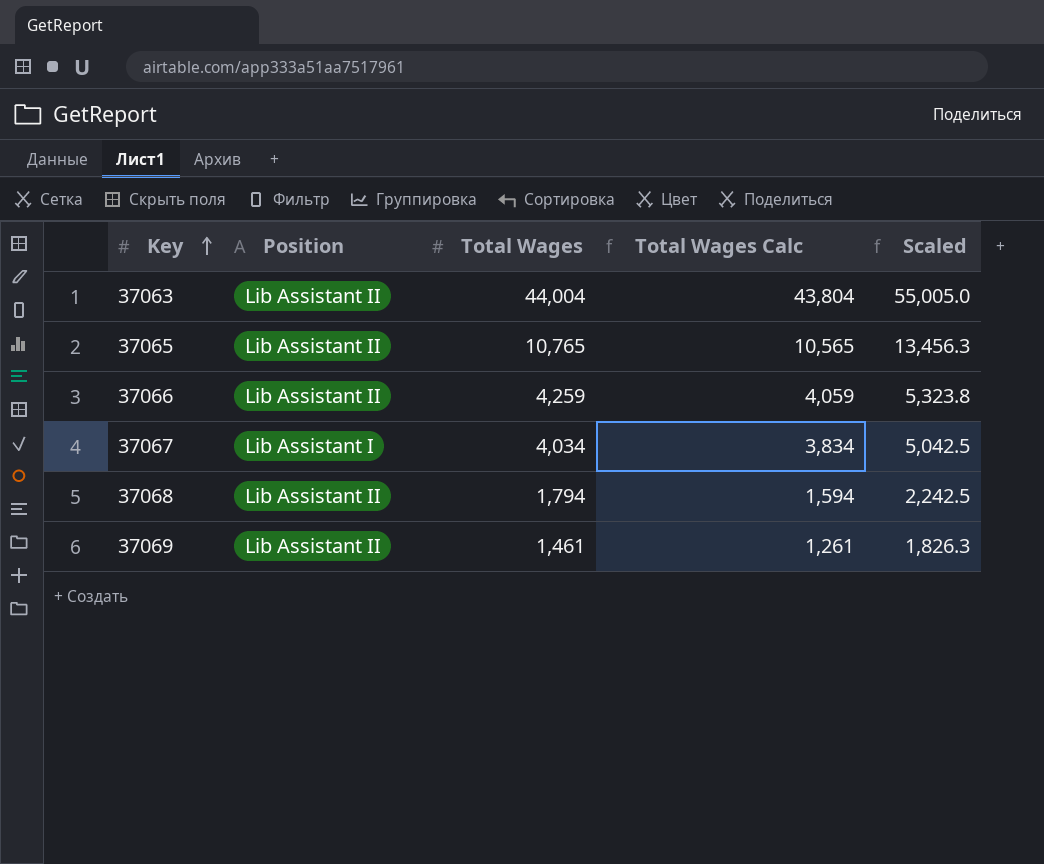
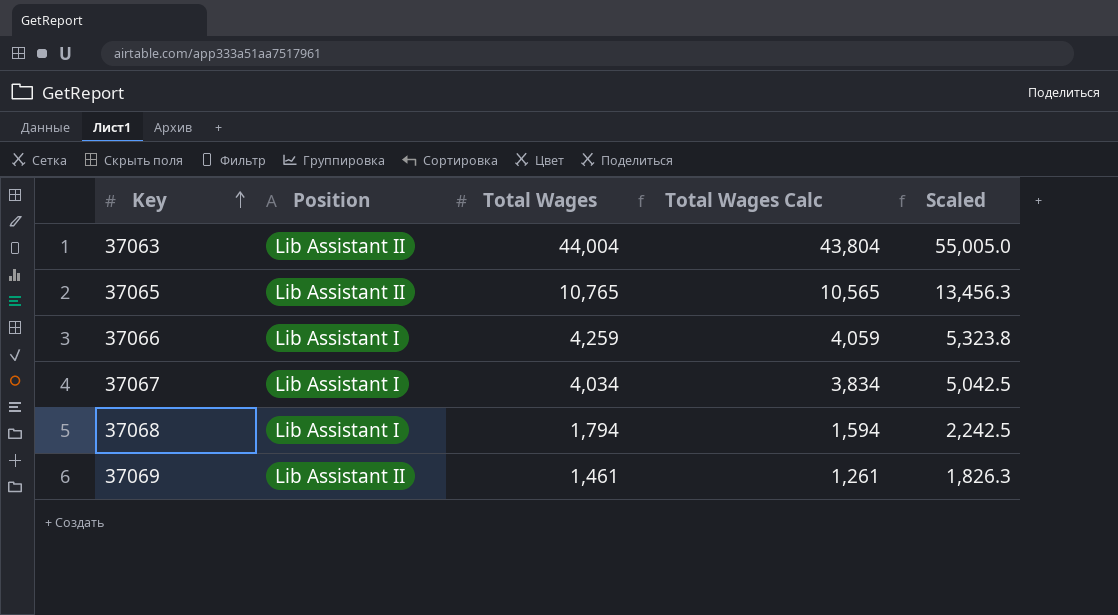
37066 | Position: Lib Assistant II -> Lib Assistant I
37068 | Position: Lib Assistant II -> Lib Assistant I

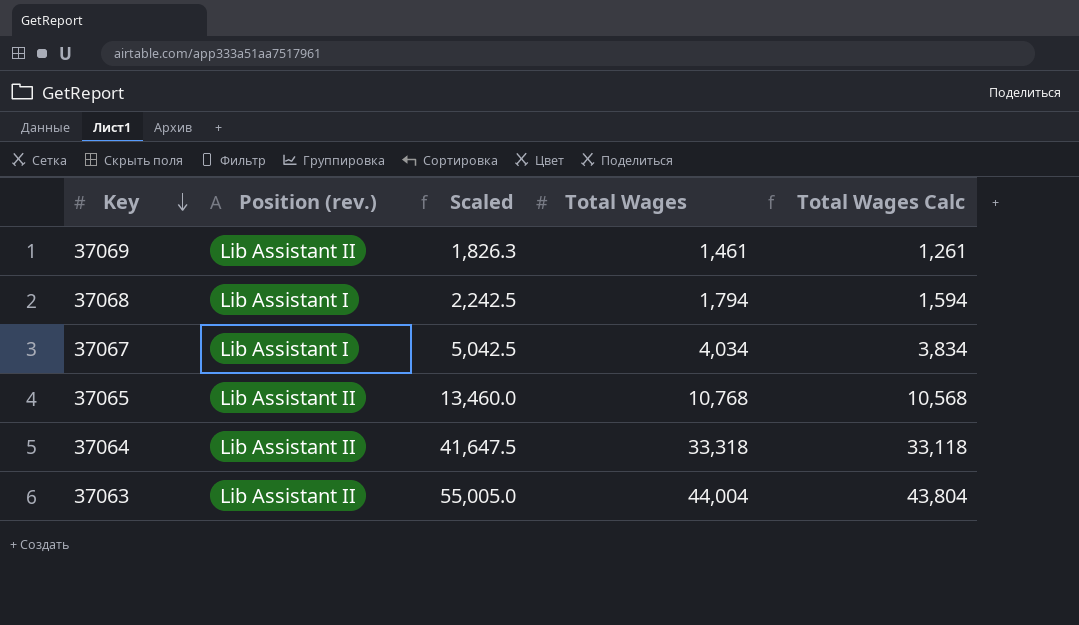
row order: Key ascending -> Key descending
column name: Position -> Position (rev.)
column Scaled | position: 5 -> 3
row 37066: Lib Assistant I | 4,259 | 4,059 | 5,323.8 -> none
37065 | Scaled: 13,456.3 -> 13,460.0
37065 | Total Wages: 10,765 -> 10,768
37065 | Total Wages Calc: 10,565 -> 10,568
row 37064: none -> Lib Assistant II | 41,647.5 | 33,318 | 33,118

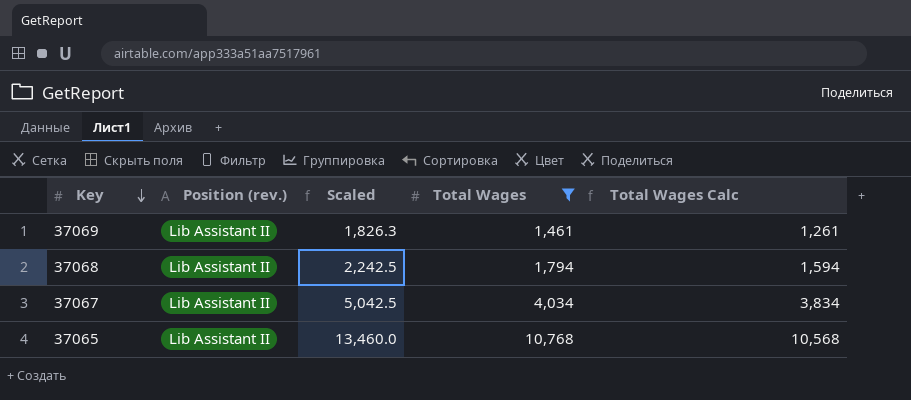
filter: none -> Total Wages <= 10,768
37068 | Position (rev.): Lib Assistant I -> Lib Assistant II
37067 | Position (rev.): Lib Assistant I -> Lib Assistant II

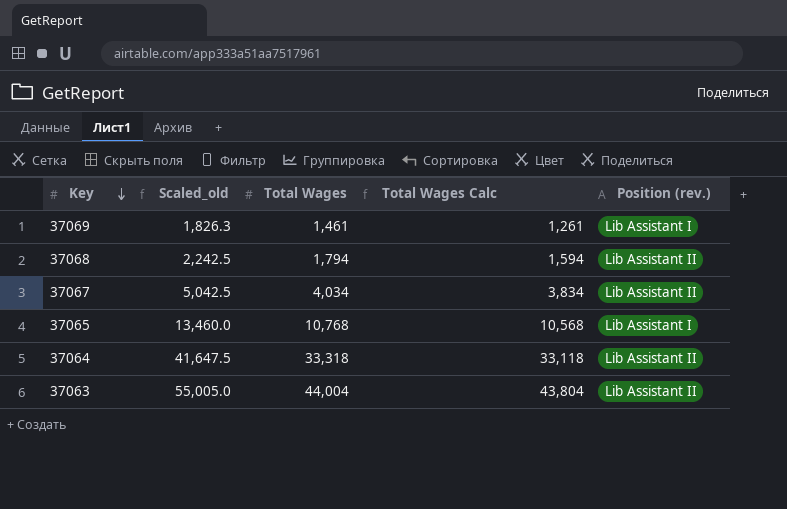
filter: Total Wages <= 10,768 -> none
column name: Scaled -> Scaled_old
column Position (rev.) | position: 2 -> 5
37069 | Position (rev.): Lib Assistant II -> Lib Assistant I
37065 | Position (rev.): Lib Assistant II -> Lib Assistant I

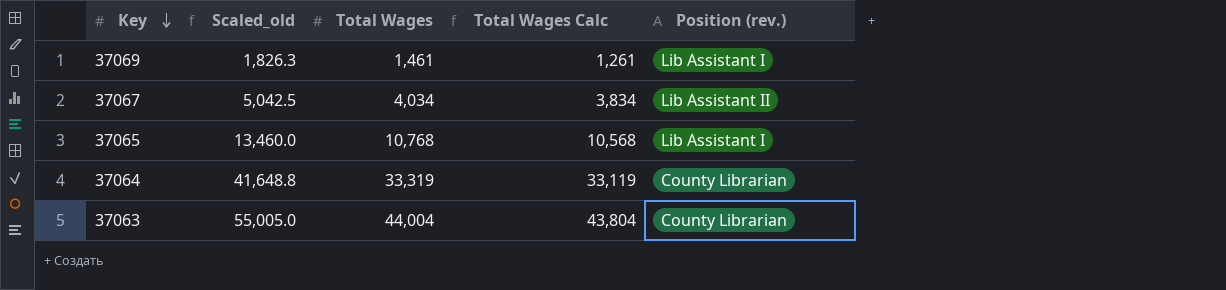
row 37068: 2,242.5 | 1,794 | 1,594 | Lib Assistant II -> none
37064 | Scaled_old: 41,647.5 -> 41,648.8
37064 | Total Wages: 33,318 -> 33,319
37064 | Total Wages Calc: 33,118 -> 33,119
37064 | Position (rev.): Lib Assistant II -> County Librarian
37063 | Position (rev.): Lib Assistant II -> County Librarian

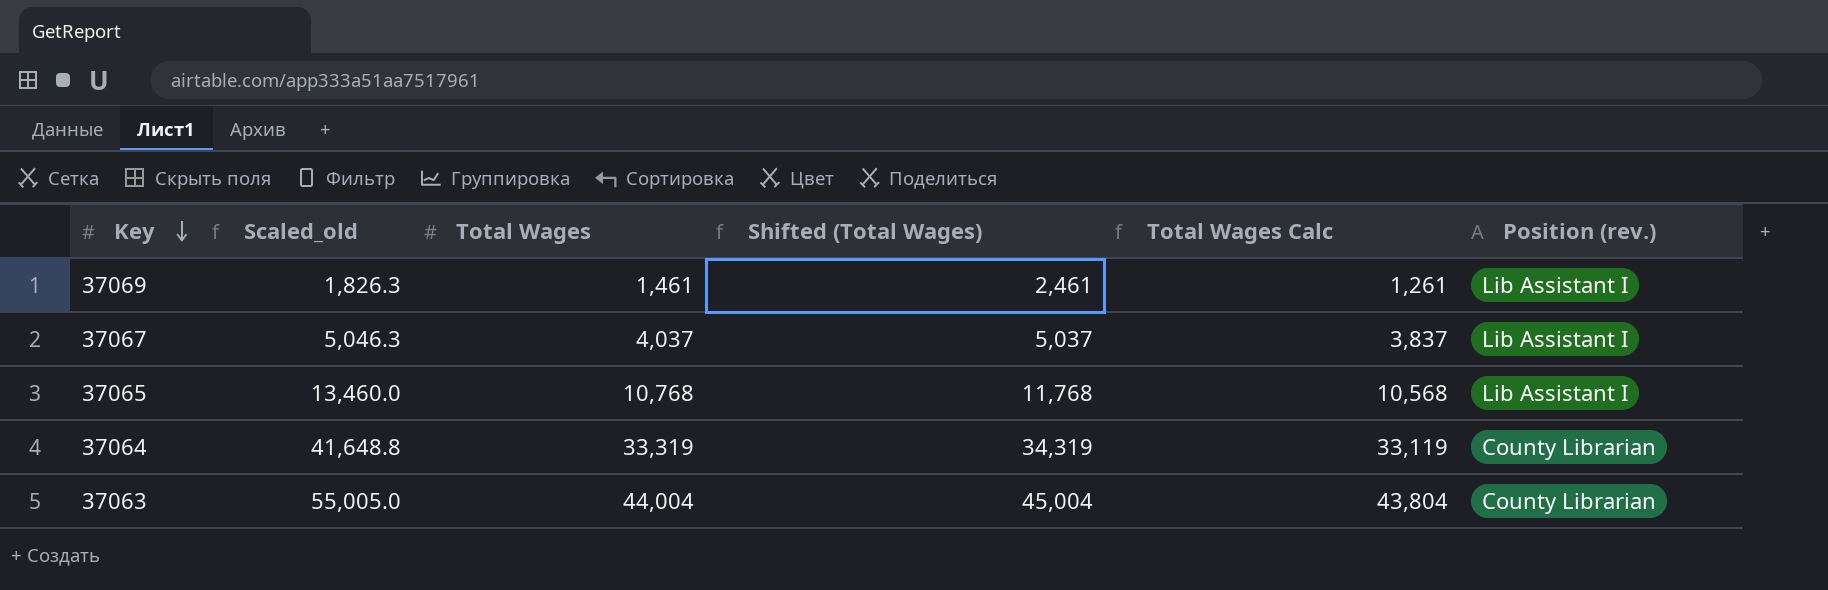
column Shifted (Total Wages) | formula: none -> [Total Wages] + 1000
37067 | Scaled_old: 5,042.5 -> 5,046.3
37067 | Total Wages: 4,034 -> 4,037
37067 | Total Wages Calc: 3,834 -> 3,837
37067 | Position (rev.): Lib Assistant II -> Lib Assistant I

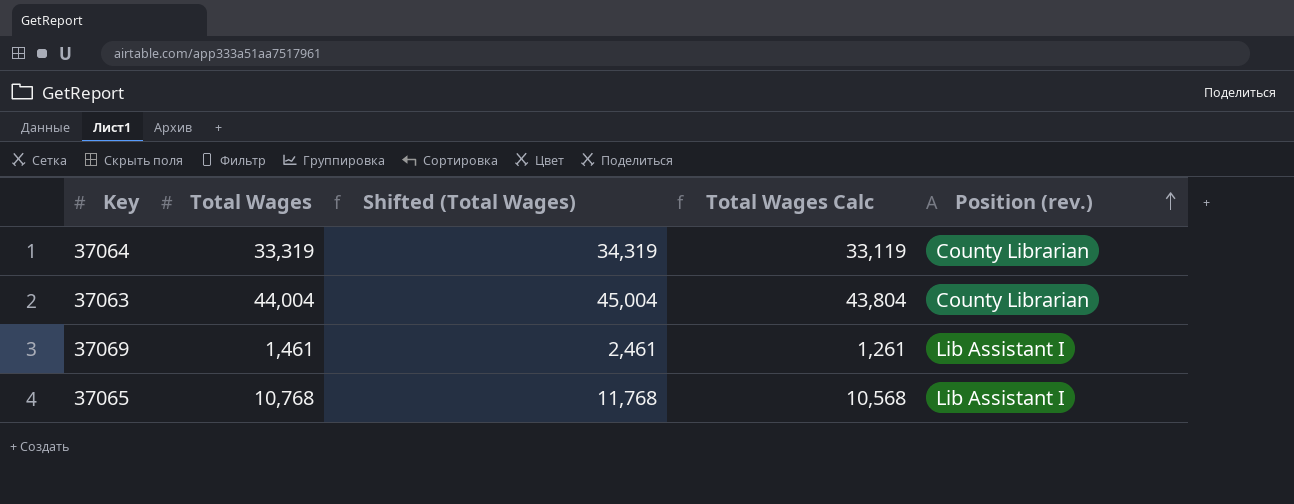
row order: Key descending -> Position (rev.) ascending
column Scaled_old | formula: [Total Wages] * 1.25 -> none
row 37067: 5,046.3 | 4,037 | 5,037 | 3,837 | Lib Assistant I -> none

